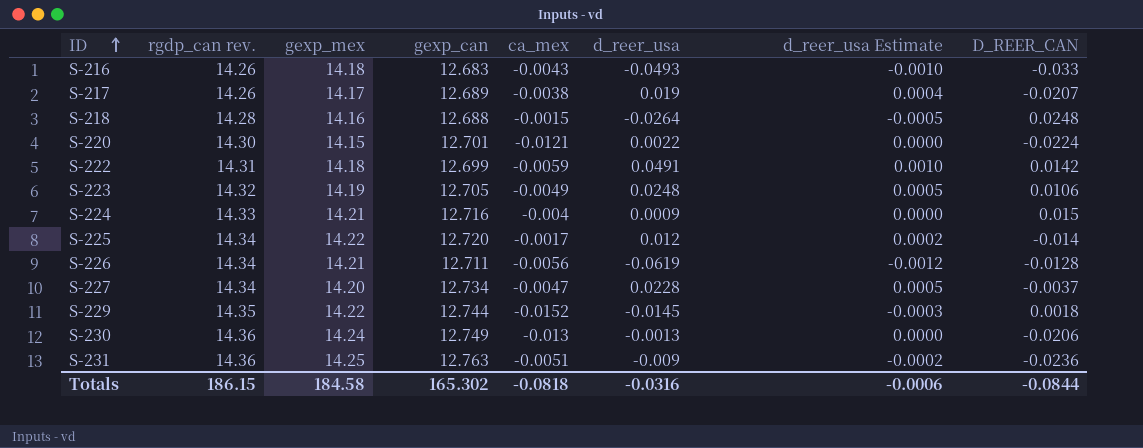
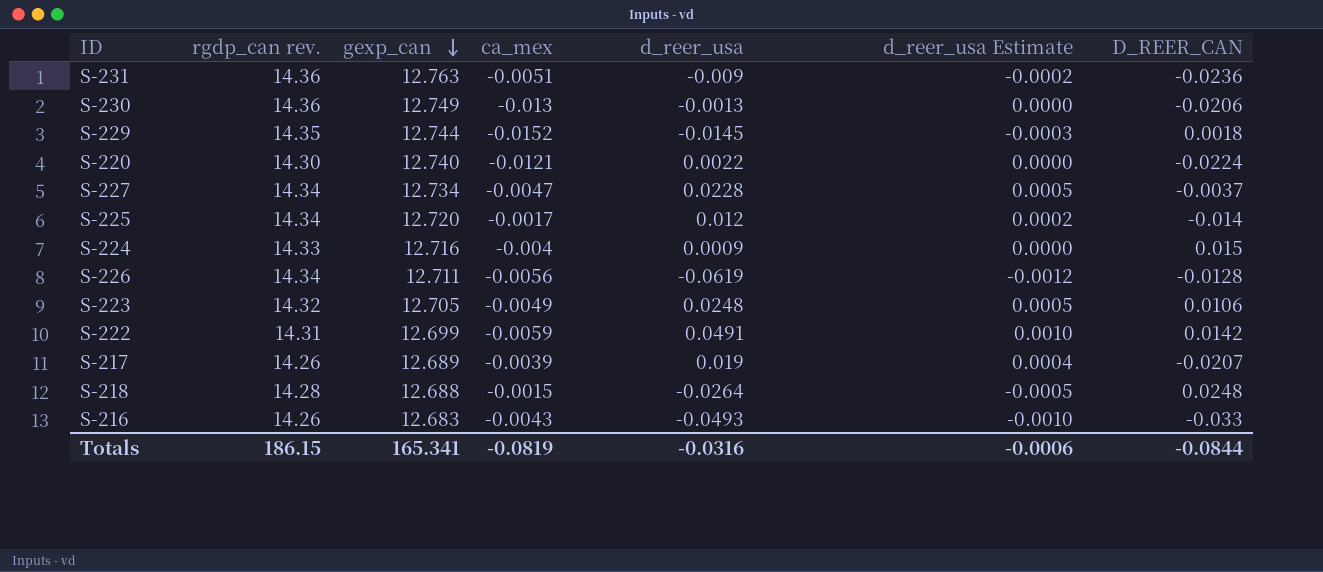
row order: ID ascending -> gexp_can descending
column gexp_mex | position: 3 -> none
S-220 | gexp_can: 12.701 -> 12.740
S-217 | ca_mex: -0.0038 -> -0.0039
Totals | gexp_can: 165.302 -> 165.341
Totals | ca_mex: -0.0818 -> -0.0819

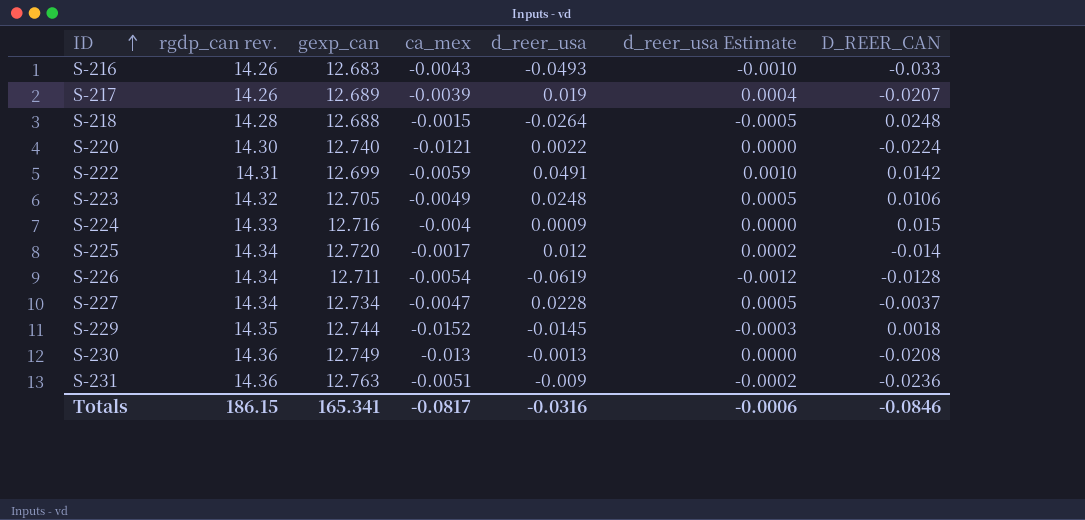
row order: gexp_can descending -> ID ascending
S-226 | ca_mex: -0.0056 -> -0.0054
S-230 | D_REER_CAN: -0.0206 -> -0.0208
Totals | ca_mex: -0.0819 -> -0.0817
Totals | D_REER_CAN: -0.0844 -> -0.0846

